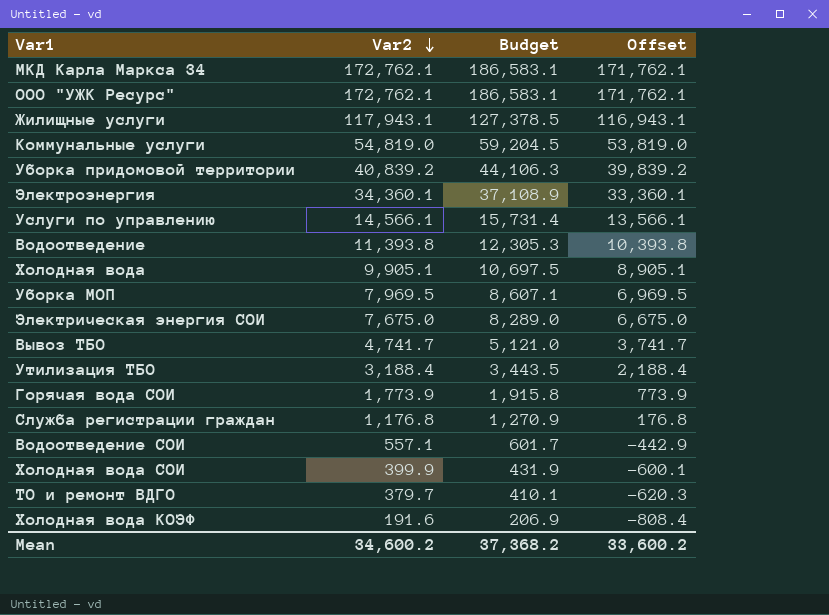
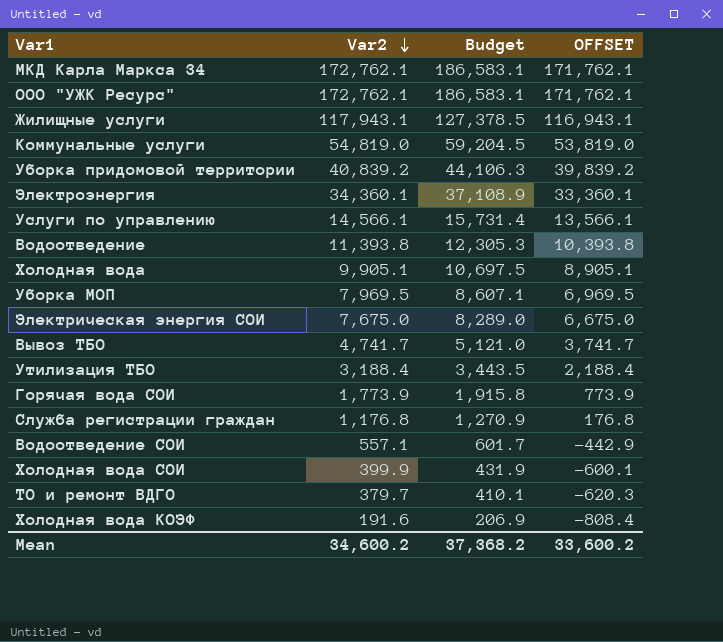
column name: Offset -> OFFSET

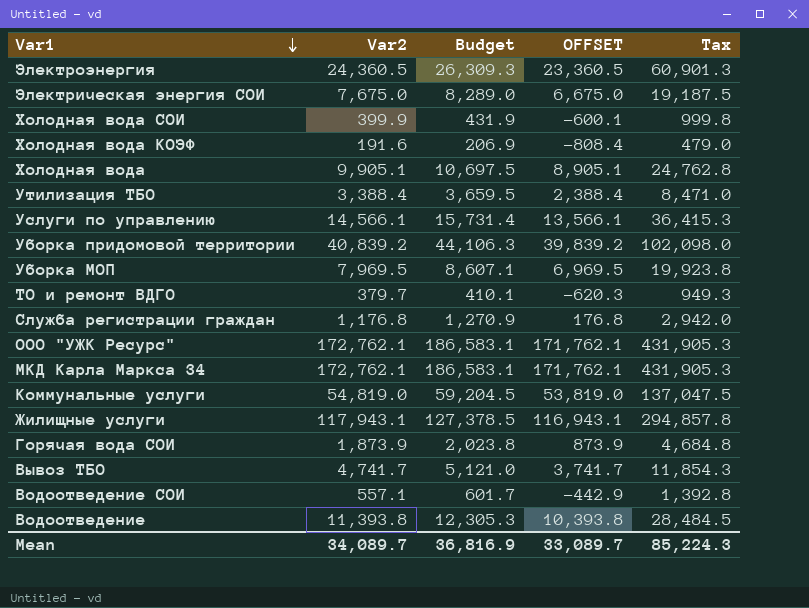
row order: Var2 descending -> Var1 descending
column Tax | formula: none -> [Var2] * 2.5
Электроэнергия | Var2: 34,360.1 -> 24,360.5
Электроэнергия | Budget: 37,108.9 -> 26,309.3
Электроэнергия | OFFSET: 33,360.1 -> 23,360.5
Утилизация ТБО | Var2: 3,188.4 -> 3,388.4
Утилизация ТБО | Budget: 3,443.5 -> 3,659.5
Утилизация ТБО | OFFSET: 2,188.4 -> 2,388.4
Горячая вода СОИ | Var2: 1,773.9 -> 1,873.9
Горячая вода СОИ | Budget: 1,915.8 -> 2,023.8
Горячая вода СОИ | OFFSET: 773.9 -> 873.9
Mean | Var2: 34,600.2 -> 34,089.7
Mean | Budget: 37,368.2 -> 36,816.9
Mean | OFFSET: 33,600.2 -> 33,089.7

